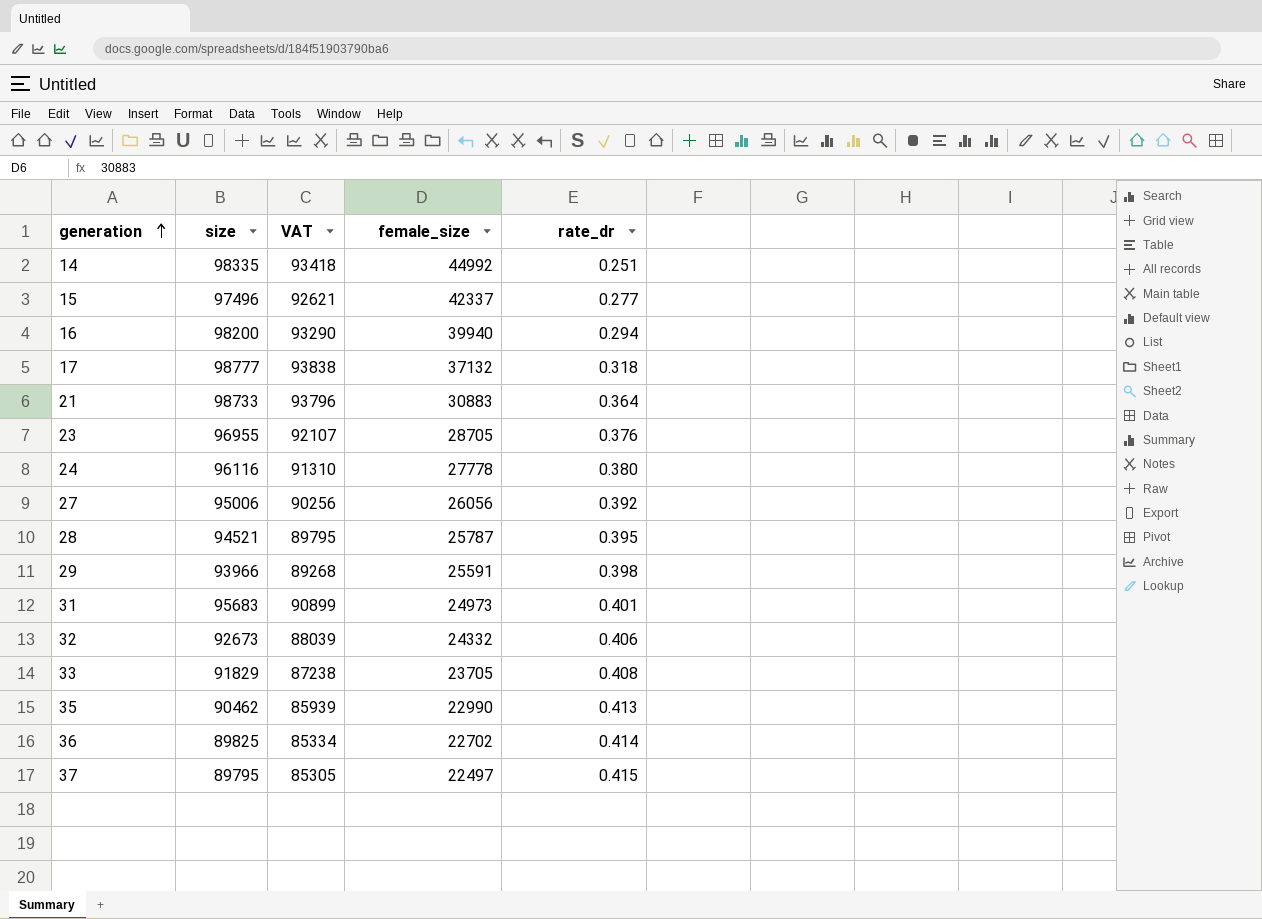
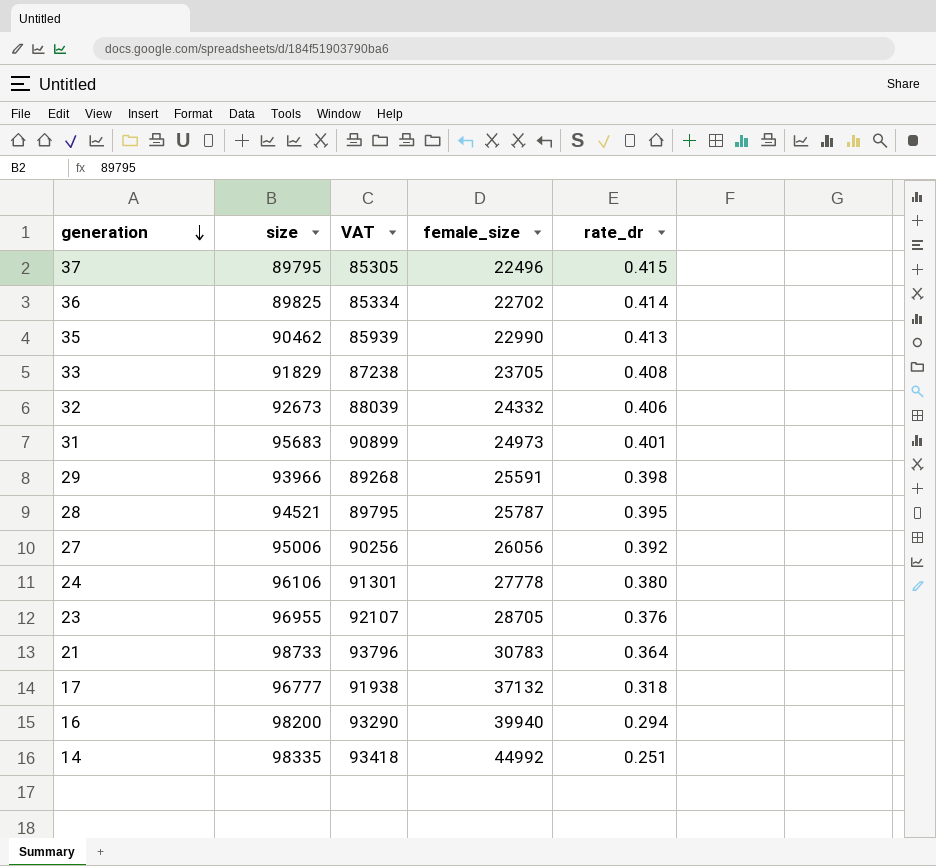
row order: generation ascending -> generation descending
row 15: 97496 | 92621 | 42337 | 0.277 -> none
37 | female_size: 22497 -> 22496
24 | size: 96116 -> 96106
24 | VAT: 91310 -> 91301
21 | female_size: 30883 -> 30783
17 | size: 98777 -> 96777
17 | VAT: 93838 -> 91938

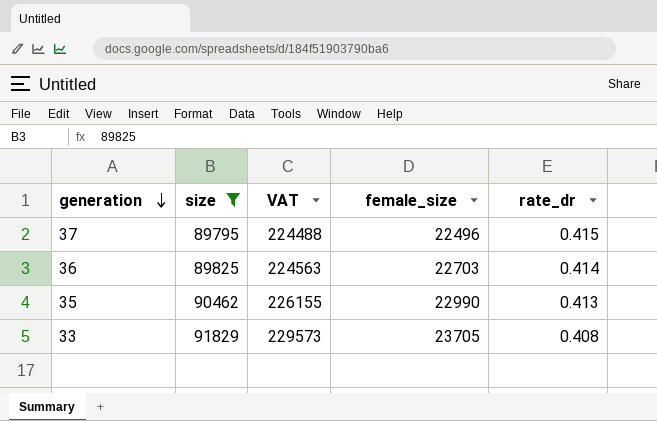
filter: none -> size <= 91829
column VAT | formula: [size] * 0.95 -> [size] * 2.5
36 | female_size: 22702 -> 22703

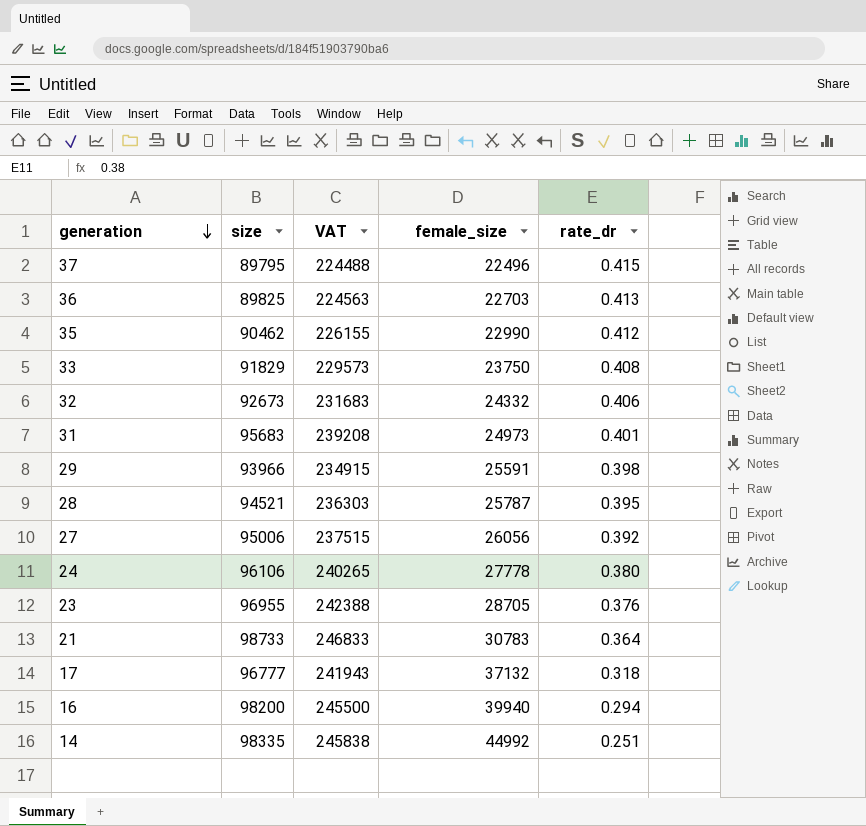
filter: size <= 91829 -> none
36 | rate_dr: 0.414 -> 0.413
35 | rate_dr: 0.413 -> 0.412
33 | female_size: 23705 -> 23750

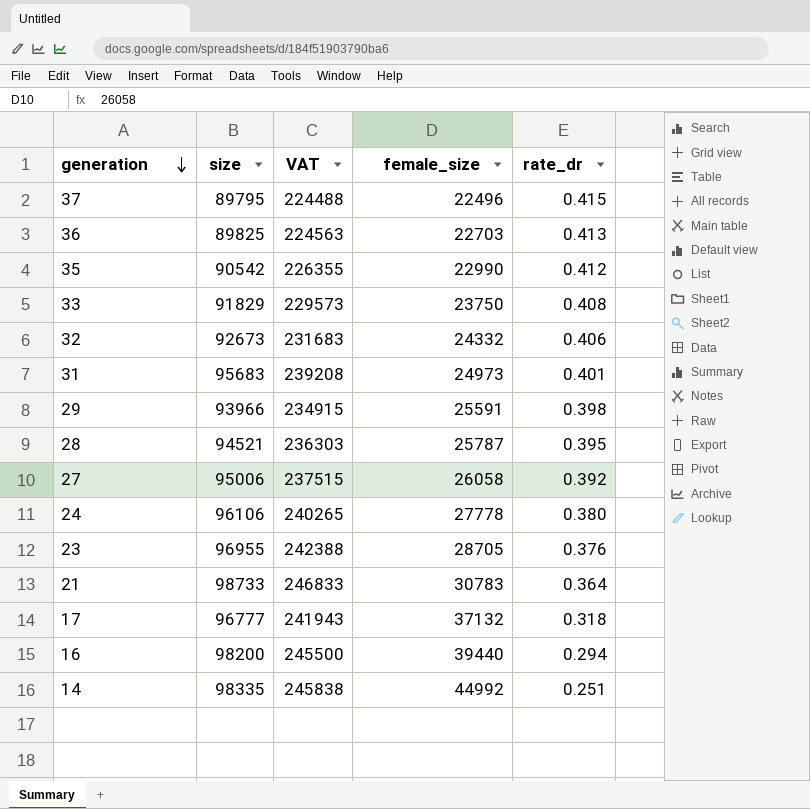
35 | size: 90462 -> 90542
35 | VAT: 226155 -> 226355
27 | female_size: 26056 -> 26058
16 | female_size: 39940 -> 39440

